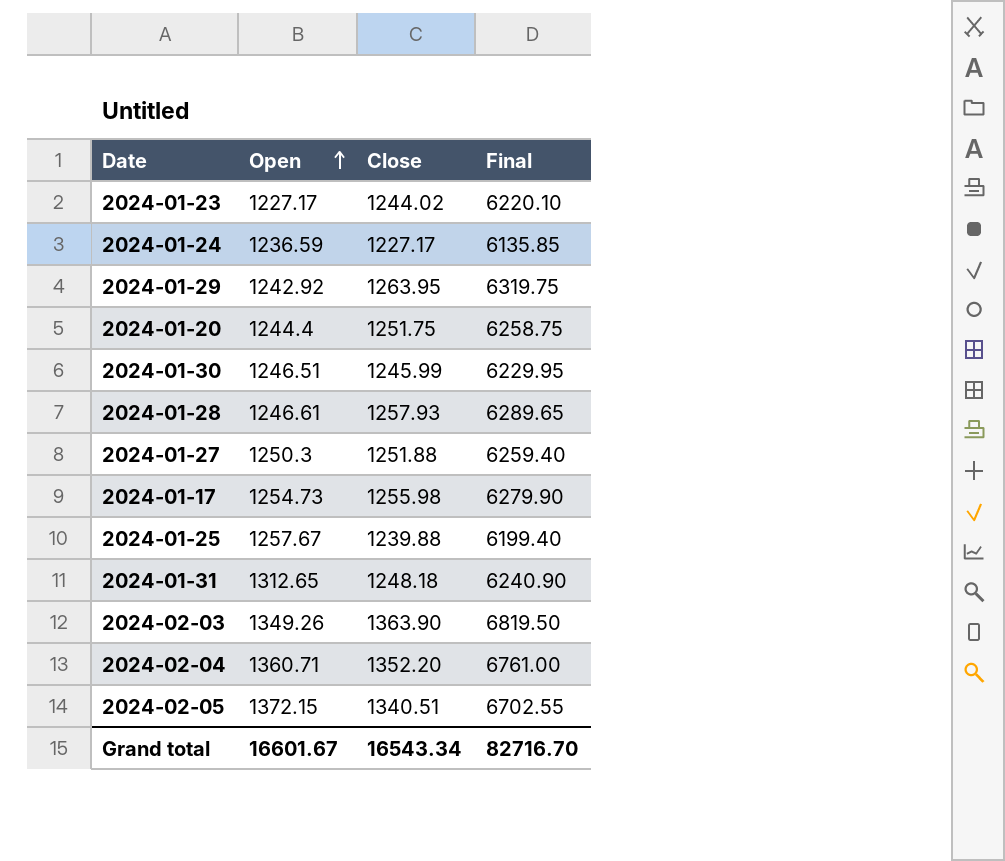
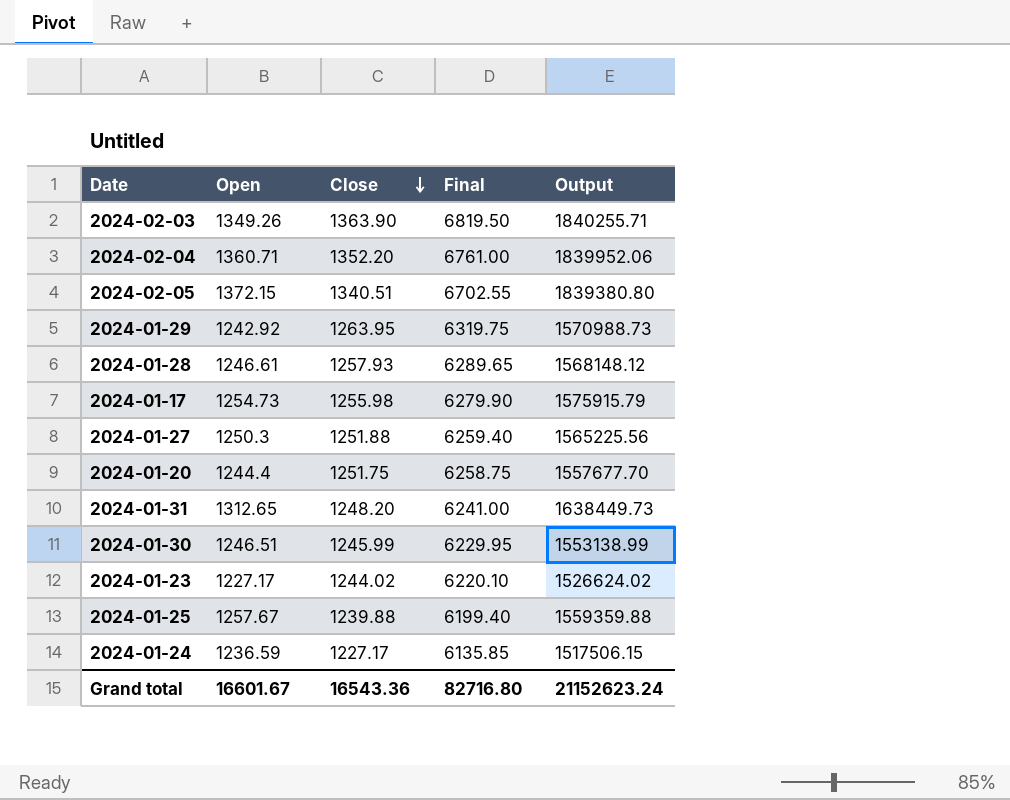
row order: Open ascending -> Close descending
column Output | formula: none -> [Open] * [Close]
2024-01-31 | Close: 1248.18 -> 1248.20
2024-01-31 | Final: 6240.90 -> 6241.00
Grand total | Close: 16543.34 -> 16543.36
Grand total | Final: 82716.70 -> 82716.80

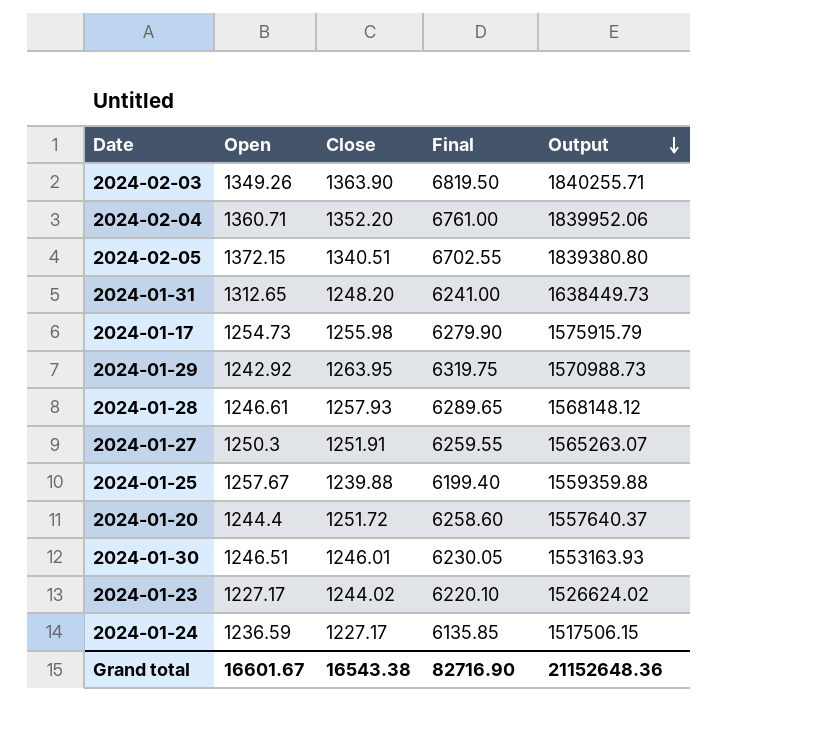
row order: Close descending -> Output descending
2024-01-27 | Close: 1251.88 -> 1251.91
2024-01-27 | Final: 6259.40 -> 6259.55
2024-01-27 | Output: 1565225.56 -> 1565263.07
2024-01-20 | Close: 1251.75 -> 1251.72
2024-01-20 | Final: 6258.75 -> 6258.60
2024-01-20 | Output: 1557677.70 -> 1557640.37
2024-01-30 | Close: 1245.99 -> 1246.01
2024-01-30 | Final: 6229.95 -> 6230.05
2024-01-30 | Output: 1553138.99 -> 1553163.93
Grand total | Close: 16543.36 -> 16543.38
Grand total | Final: 82716.80 -> 82716.90
Grand total | Output: 21152623.24 -> 21152648.36

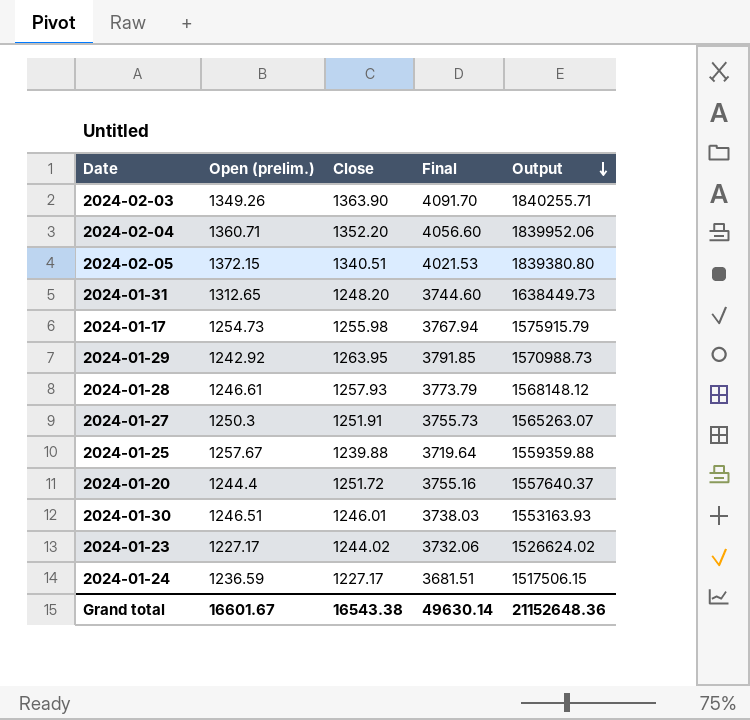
column name: Open -> Open (prelim.)
column Final | formula: [Close] * 5 -> [Close] * 3
Grand total | Final: 82716.90 -> 49630.14

